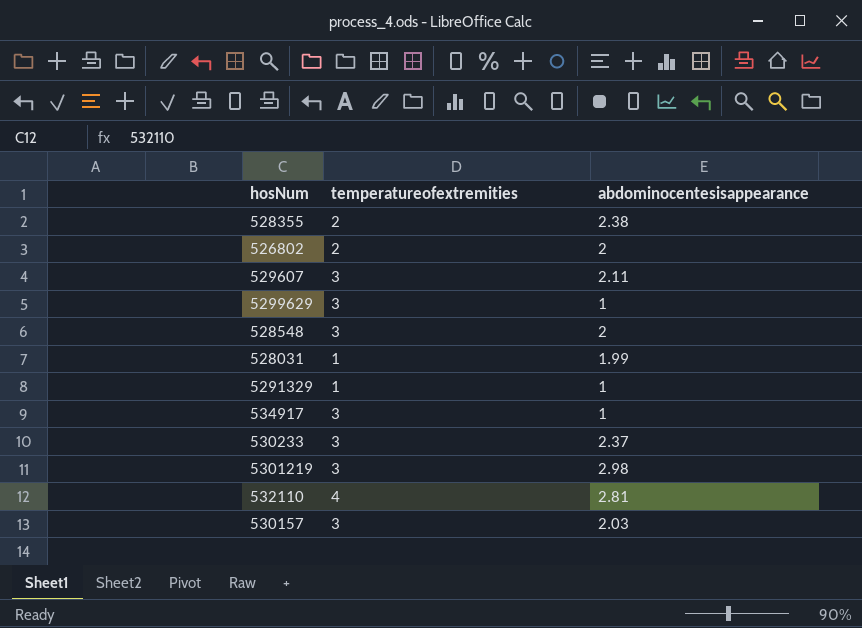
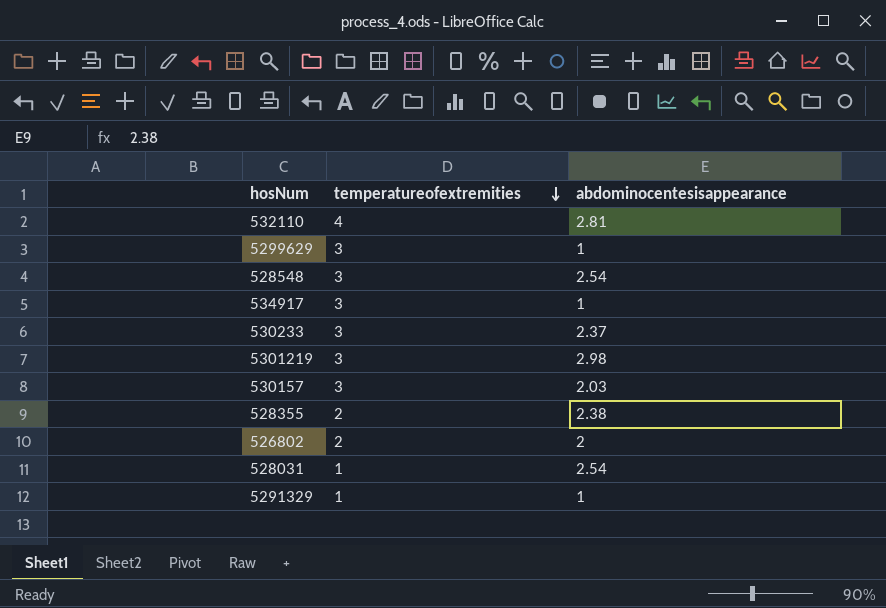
row order: none -> temperatureofextremities descending
row 529607: 3 | 2.11 -> none
528548 | abdominocentesisappearance: 2 -> 2.54
528031 | abdominocentesisappearance: 1.99 -> 2.54

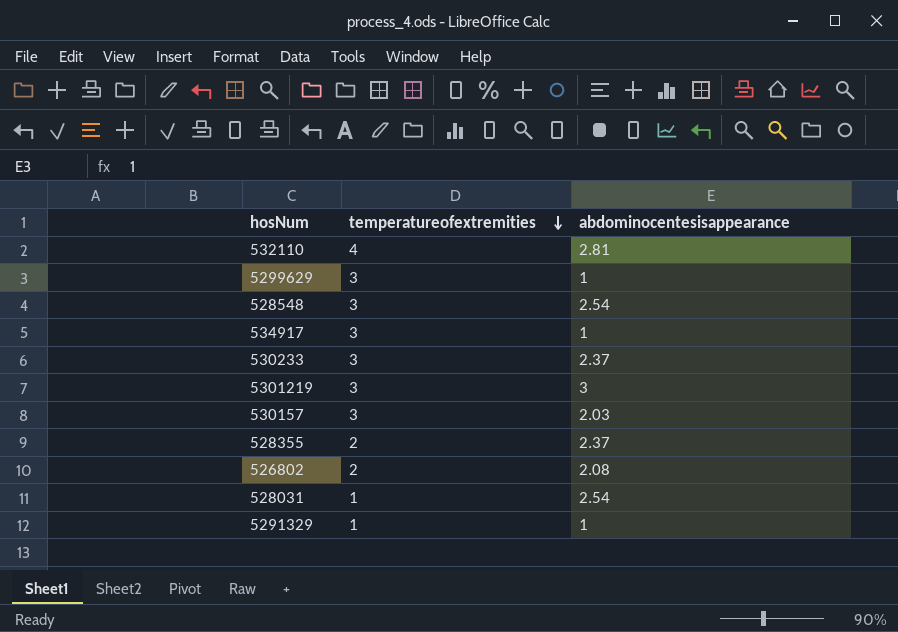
5301219 | abdominocentesisappearance: 2.98 -> 3
528355 | abdominocentesisappearance: 2.38 -> 2.37
526802 | abdominocentesisappearance: 2 -> 2.08

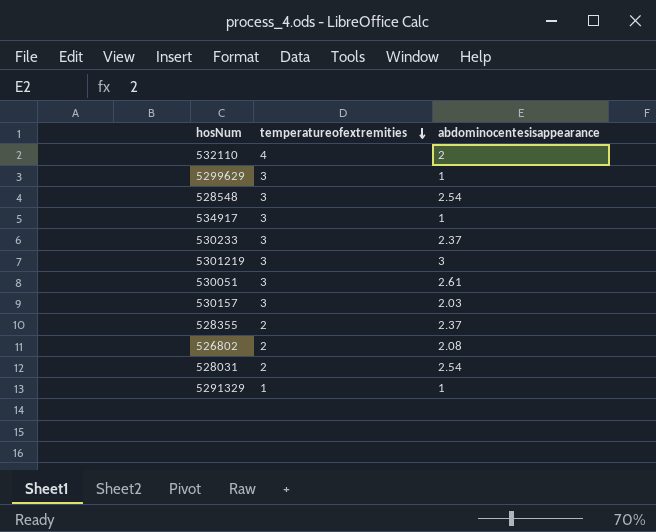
532110 | abdominocentesisappearance: 2.81 -> 2
row 530051: none -> 3 | 2.61
528031 | temperatureofextremities: 1 -> 2

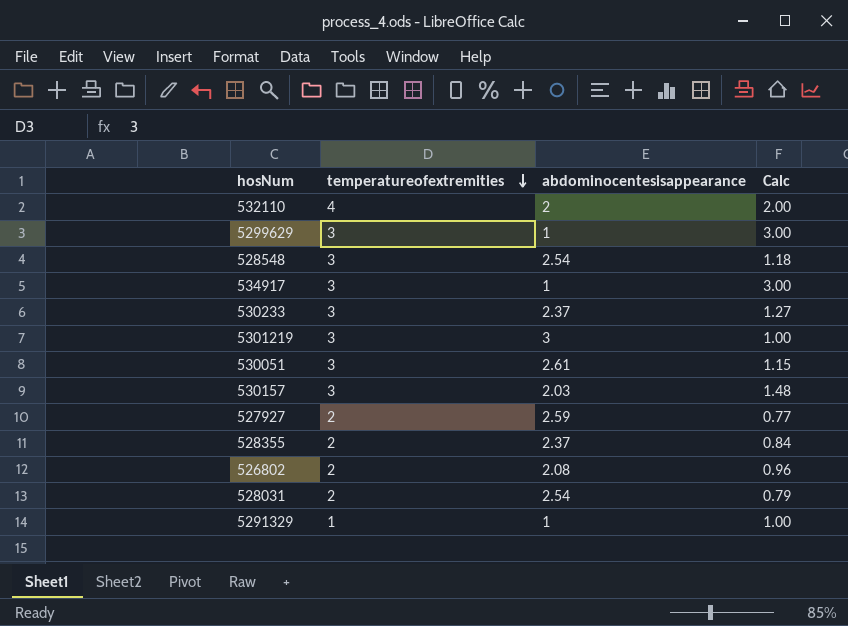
column Calc | formula: none -> [temperatureofextremities] / [abdominocentesisappearance]
row 527927: none -> 2 | 2.59 | 0.77

